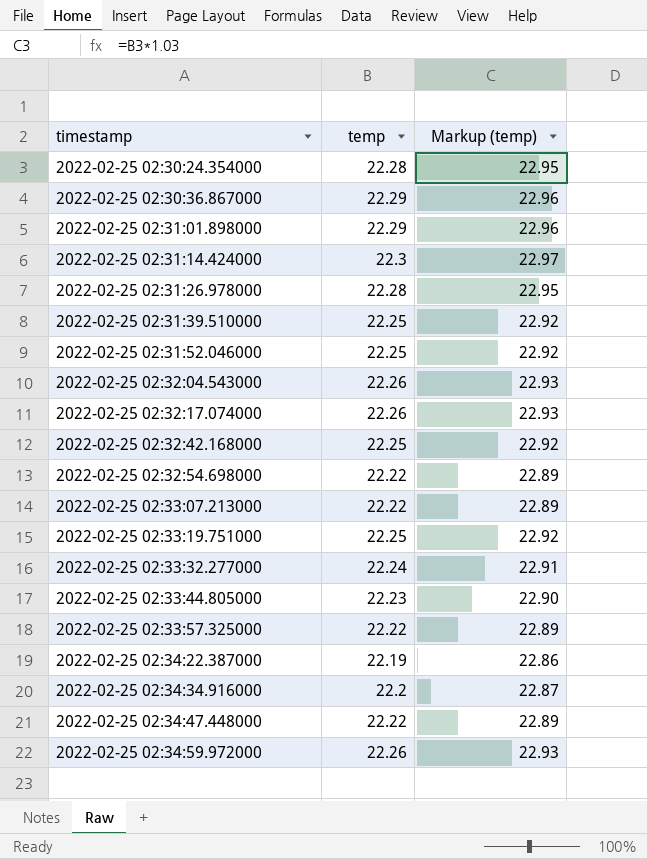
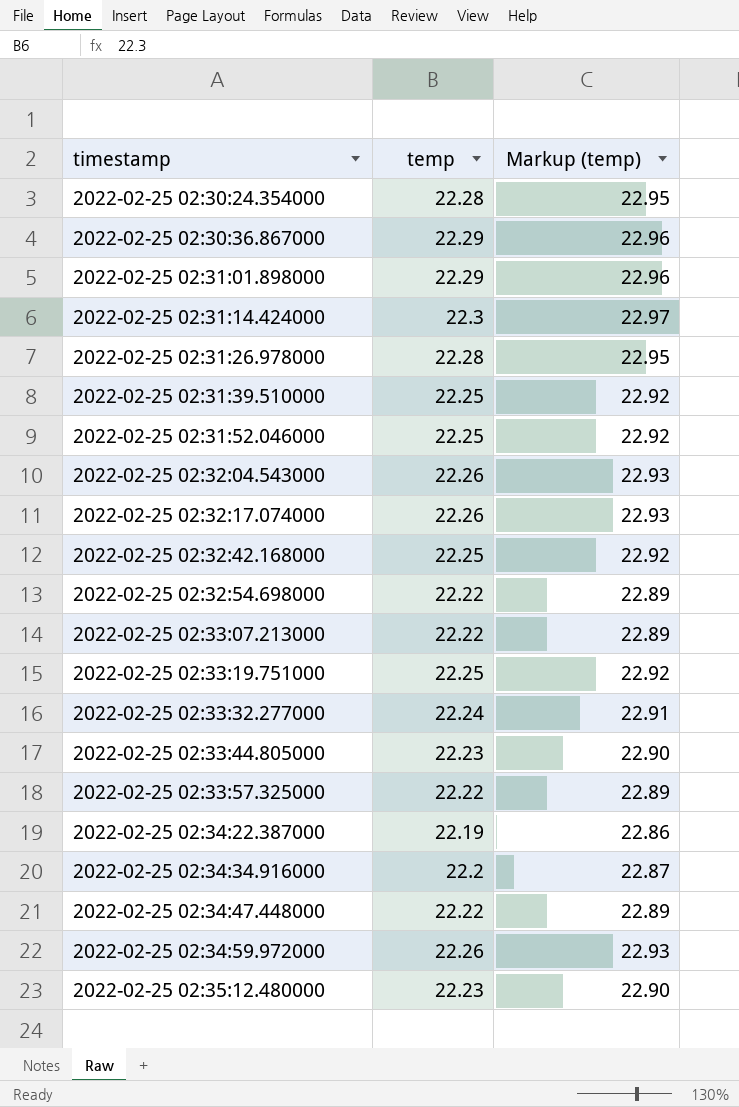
row 2022-02-25 02:35:12.480000: none -> 22.23 | 22.90

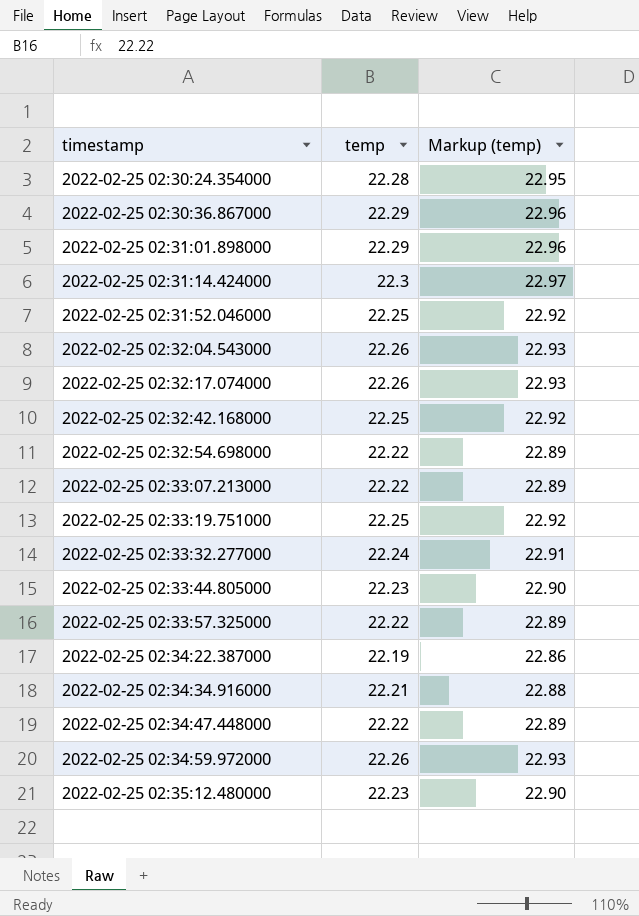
row 2022-02-25 02:31:26.978000: 22.28 | 22.95 -> none
row 2022-02-25 02:31:39.510000: 22.25 | 22.92 -> none
2022-02-25 02:34:34.916000 | temp: 22.2 -> 22.21
2022-02-25 02:34:34.916000 | Markup (temp): 22.87 -> 22.88

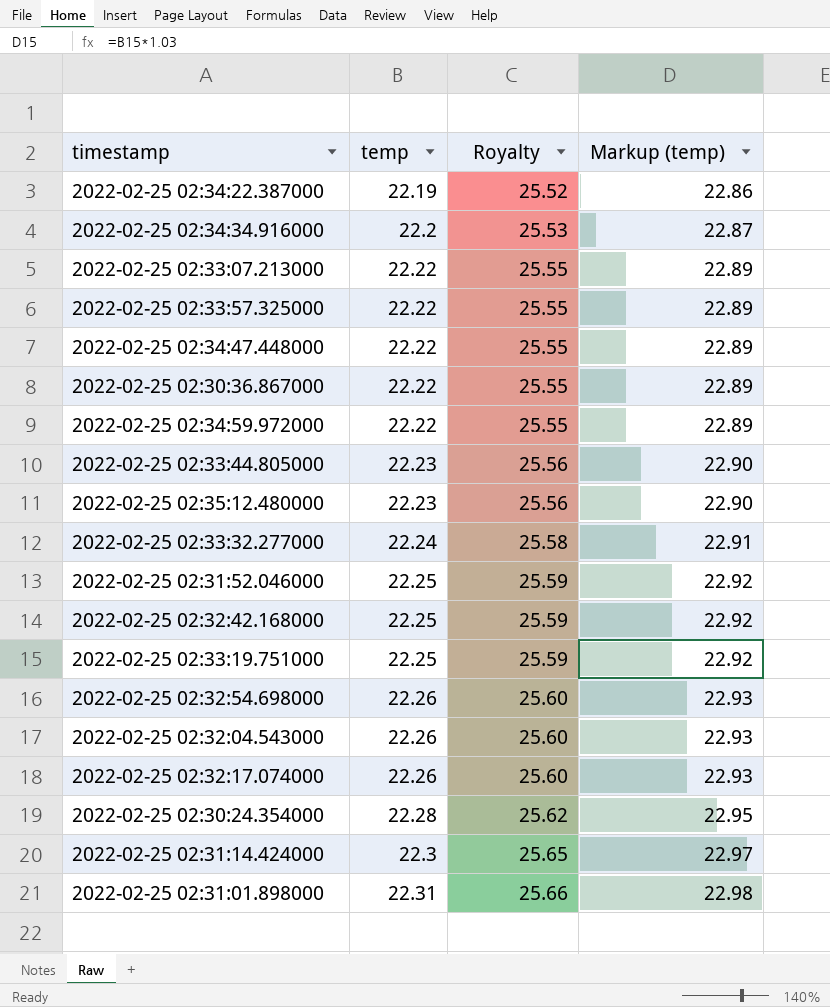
row order: timestamp ascending -> temp ascending
column Royalty | formula: none -> [temp] * 1.15
2022-02-25 02:34:34.916000 | temp: 22.21 -> 22.2
2022-02-25 02:34:34.916000 | Markup (temp): 22.88 -> 22.87
2022-02-25 02:30:36.867000 | temp: 22.29 -> 22.22
2022-02-25 02:30:36.867000 | Markup (temp): 22.96 -> 22.89
2022-02-25 02:34:59.972000 | temp: 22.26 -> 22.22
2022-02-25 02:34:59.972000 | Markup (temp): 22.93 -> 22.89
2022-02-25 02:32:54.698000 | temp: 22.22 -> 22.26
2022-02-25 02:32:54.698000 | Markup (temp): 22.89 -> 22.93
2022-02-25 02:31:01.898000 | temp: 22.29 -> 22.31
2022-02-25 02:31:01.898000 | Markup (temp): 22.96 -> 22.98

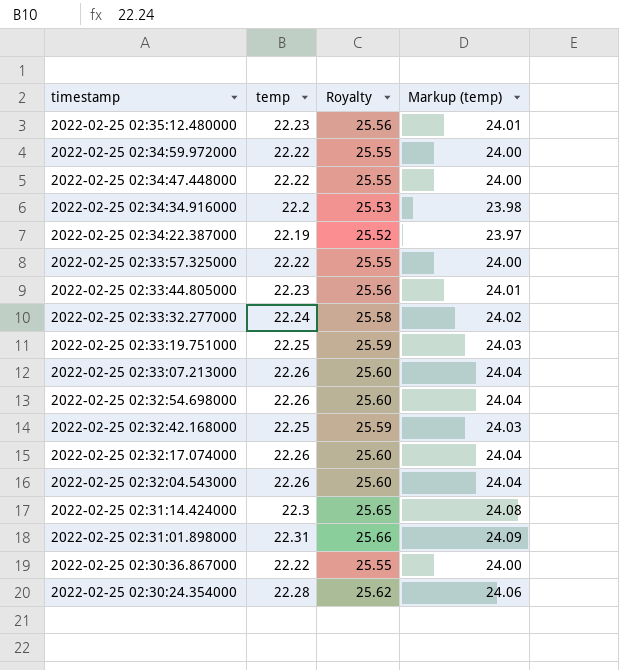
row order: temp ascending -> timestamp descending
column Markup (temp) | formula: [temp] * 1.03 -> [temp] * 1.08
row 2022-02-25 02:31:52.046000: 22.25 | 25.59 | 22.92 -> none
2022-02-25 02:33:07.213000 | temp: 22.22 -> 22.26
2022-02-25 02:33:07.213000 | Royalty: 25.55 -> 25.60

